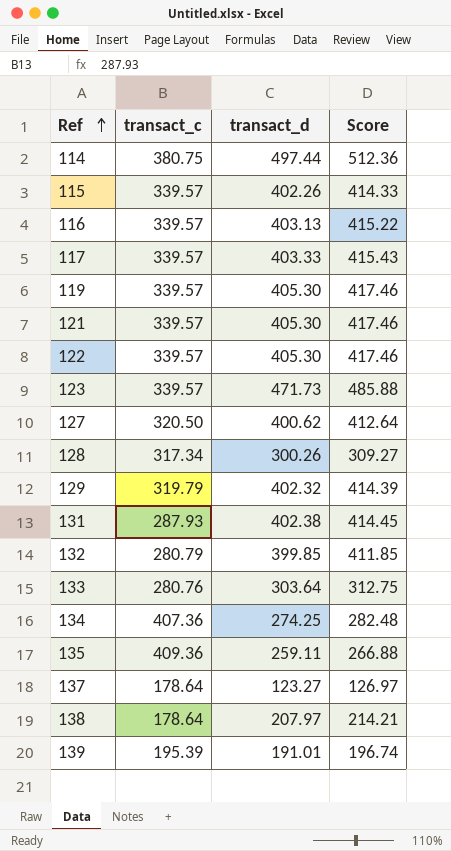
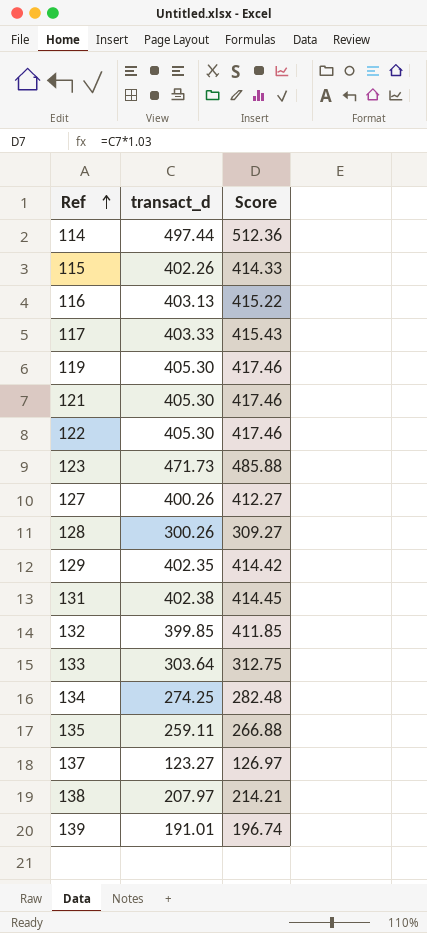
column transact_c | position: 2 -> none
127 | transact_d: 400.62 -> 400.26
127 | Score: 412.64 -> 412.27
129 | transact_d: 402.32 -> 402.35
129 | Score: 414.39 -> 414.42

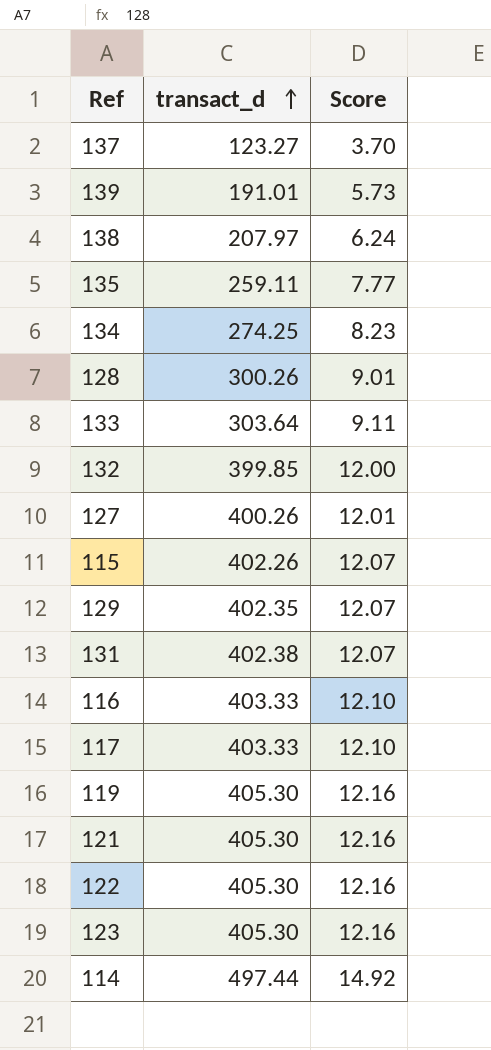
row order: Ref ascending -> transact_d ascending
column Score | formula: [transact_d] * 1.03 -> [transact_d] * 0.03
116 | transact_d: 403.13 -> 403.33
123 | transact_d: 471.73 -> 405.30

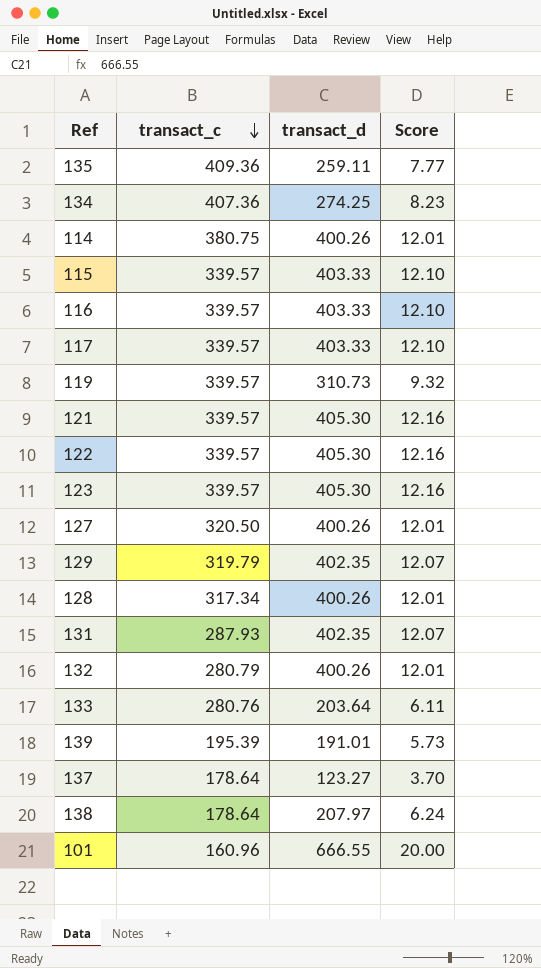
row order: transact_d ascending -> transact_c descending
column transact_c | position: none -> 2
114 | transact_d: 497.44 -> 400.26
114 | Score: 14.92 -> 12.01
115 | transact_d: 402.26 -> 403.33
115 | Score: 12.07 -> 12.10
119 | transact_d: 405.30 -> 310.73
119 | Score: 12.16 -> 9.32
128 | transact_d: 300.26 -> 400.26
128 | Score: 9.01 -> 12.01
131 | transact_d: 402.38 -> 402.35
132 | transact_d: 399.85 -> 400.26
132 | Score: 12.00 -> 12.01
133 | transact_d: 303.64 -> 203.64
133 | Score: 9.11 -> 6.11
row 101: none -> 160.96 | 666.55 | 20.00

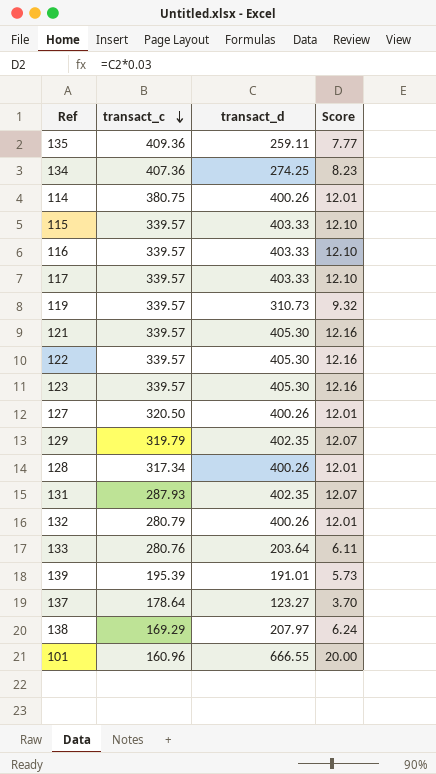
138 | transact_c: 178.64 -> 169.29

